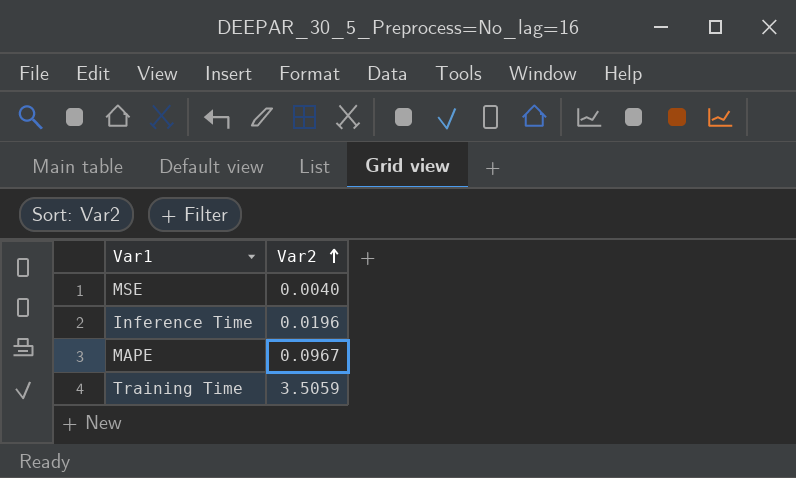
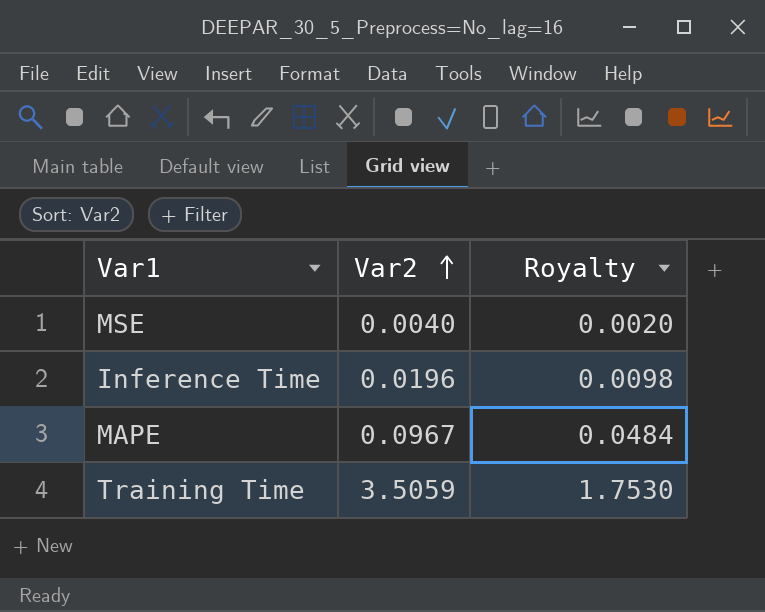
column Royalty | formula: none -> [Var2] * 0.5

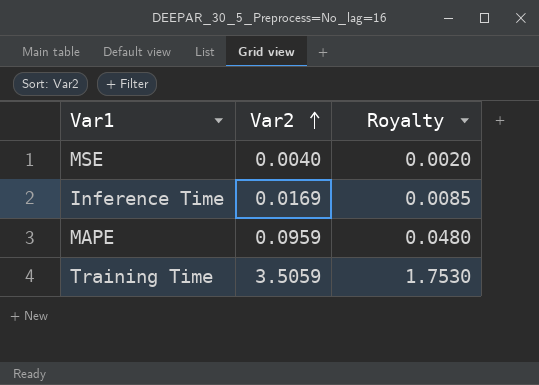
Inference Time | Var2: 0.0196 -> 0.0169
Inference Time | Royalty: 0.0098 -> 0.0085
MAPE | Var2: 0.0967 -> 0.0959
MAPE | Royalty: 0.0484 -> 0.0480

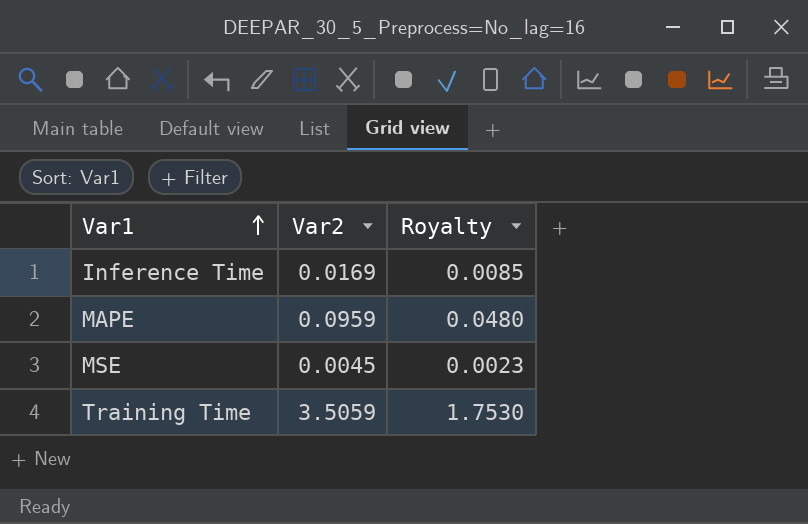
row order: Var2 ascending -> Var1 ascending
MSE | Var2: 0.0040 -> 0.0045
MSE | Royalty: 0.0020 -> 0.0023

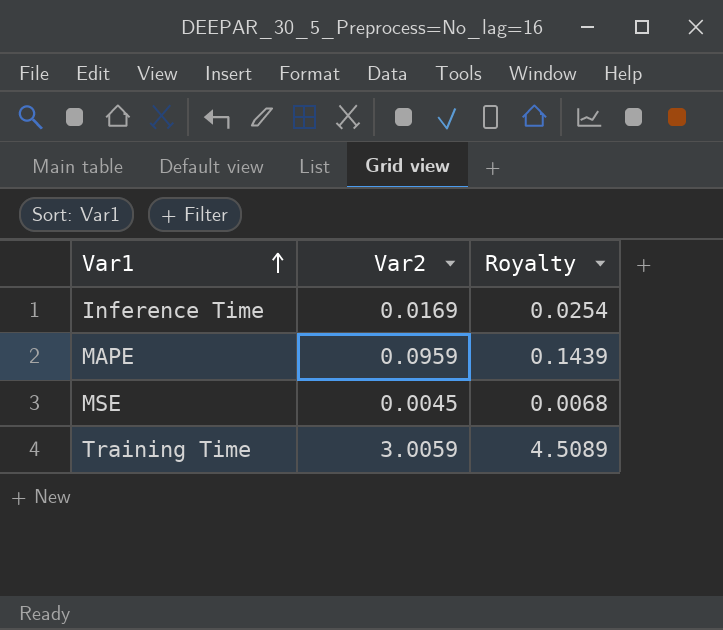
column Royalty | formula: [Var2] * 0.5 -> [Var2] * 1.5
Training Time | Var2: 3.5059 -> 3.0059

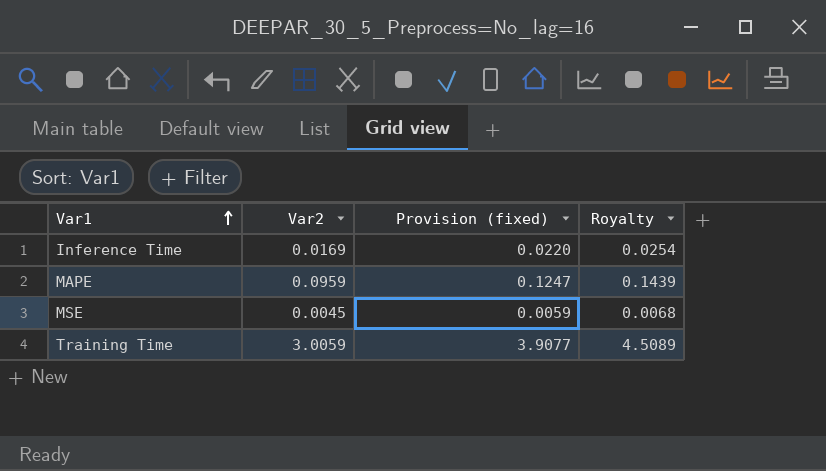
column Provision (fixed) | formula: none -> [Var2] * 1.3

